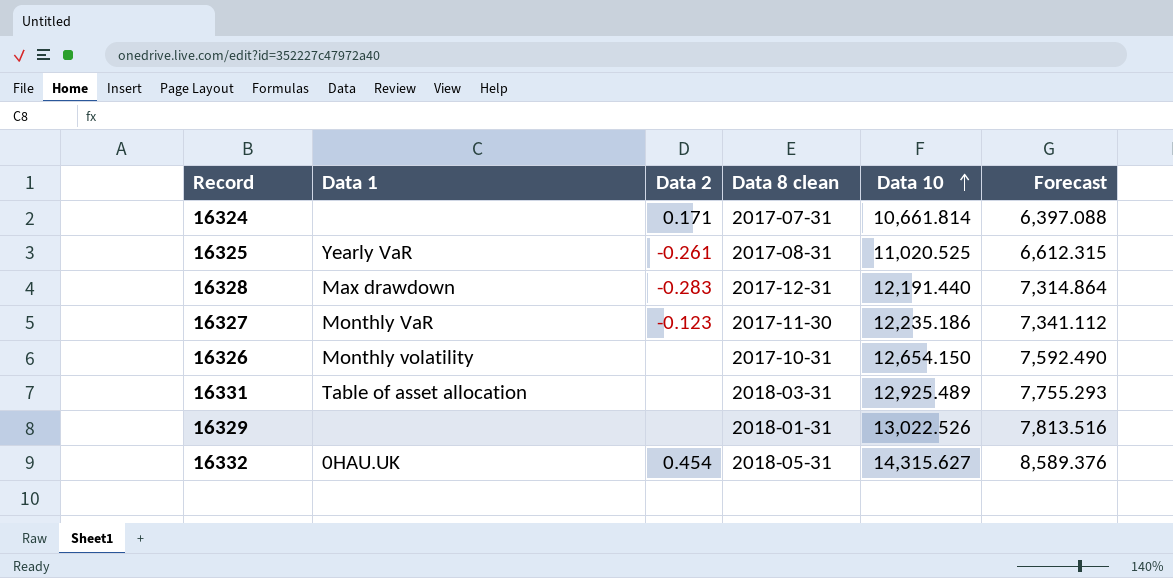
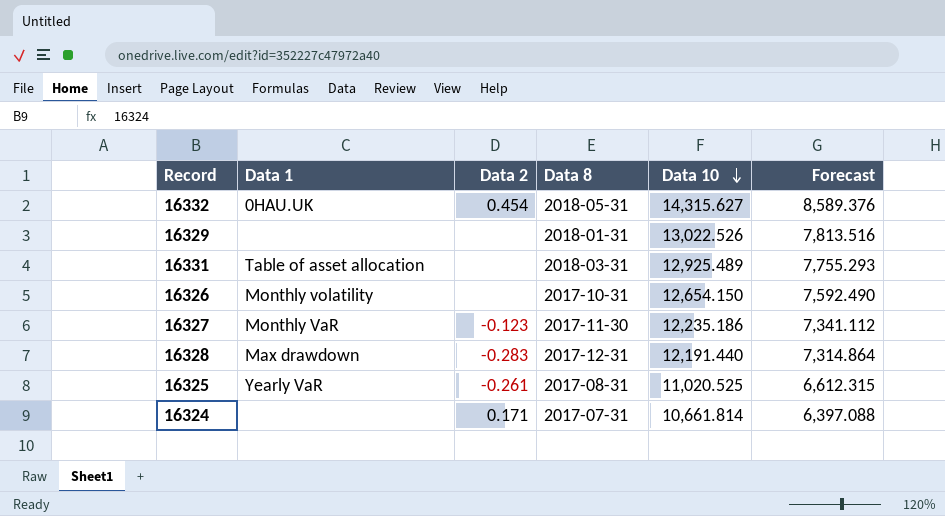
row order: Data 10 ascending -> Data 10 descending
column name: Data 8 clean -> Data 8

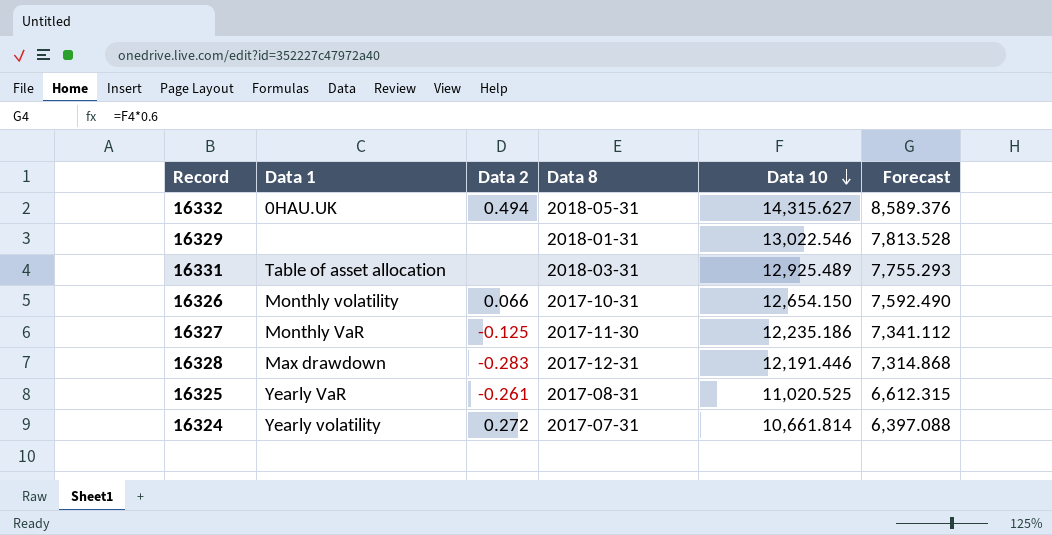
16332 | Data 2: 0.454 -> 0.494
16329 | Data 10: 13,022.526 -> 13,022.546
16329 | Forecast: 7,813.516 -> 7,813.528
16326 | Data 2: none -> 0.066
16327 | Data 2: -0.123 -> -0.125
16328 | Data 10: 12,191.440 -> 12,191.446
16328 | Forecast: 7,314.864 -> 7,314.868
16324 | Data 1: none -> Yearly volatility
16324 | Data 2: 0.171 -> 0.272

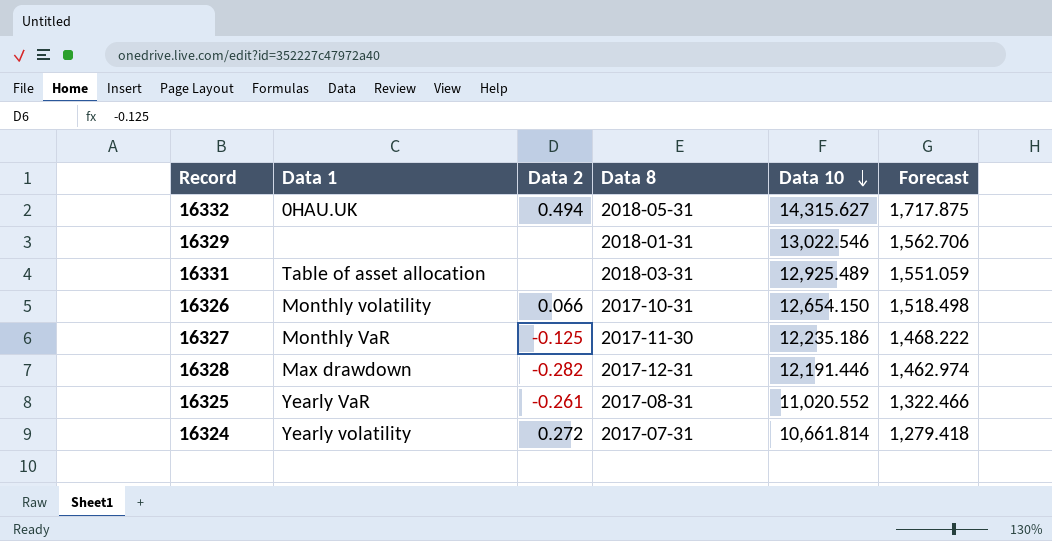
column Forecast | formula: [Data 10] * 0.6 -> [Data 10] * 0.12
16328 | Data 2: -0.283 -> -0.282
16325 | Data 10: 11,020.525 -> 11,020.552

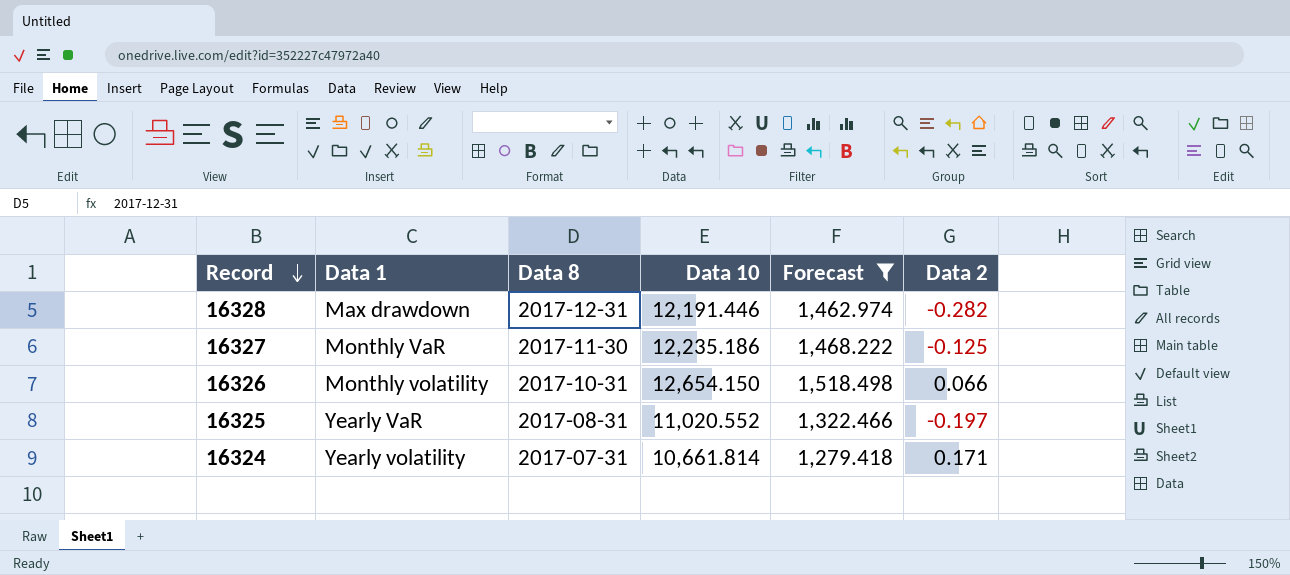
filter: none -> Forecast <= 1,518.498
row order: Data 10 descending -> Record descending
column Data 2 | position: 3 -> 6
16325 | Data 2: -0.261 -> -0.197
16324 | Data 2: 0.272 -> 0.171

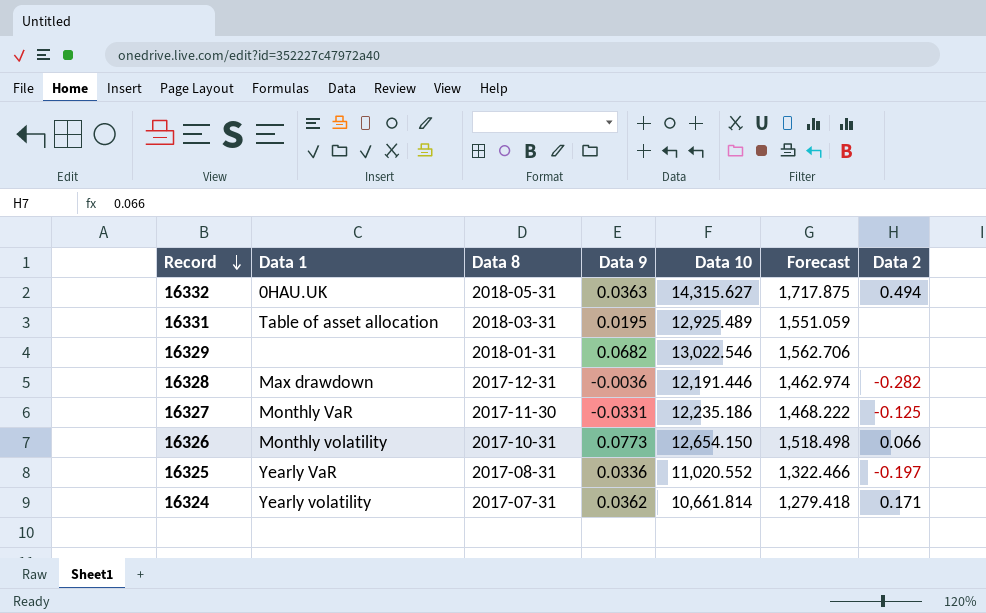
filter: Forecast <= 1,518.498 -> none
column Data 9 | position: none -> 4

